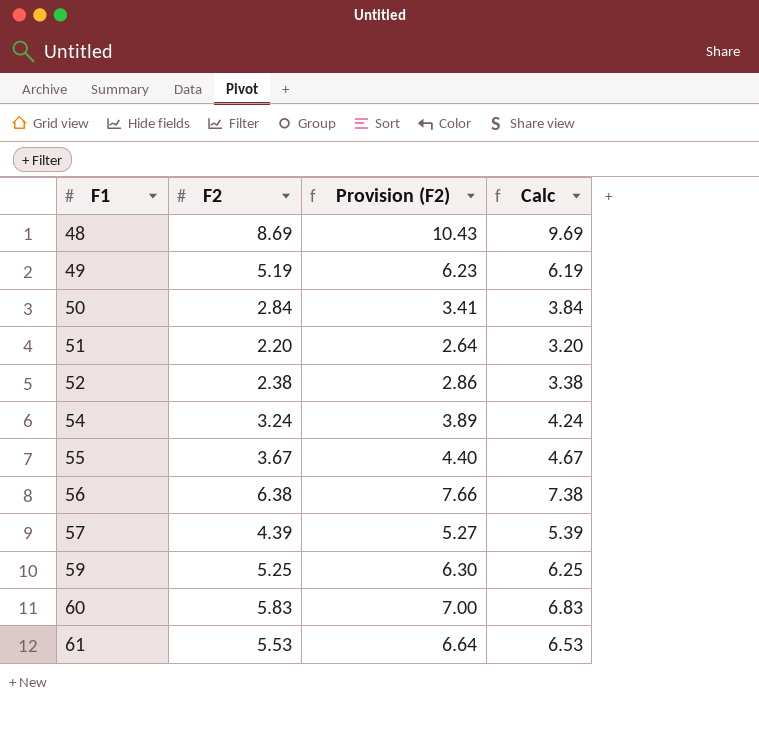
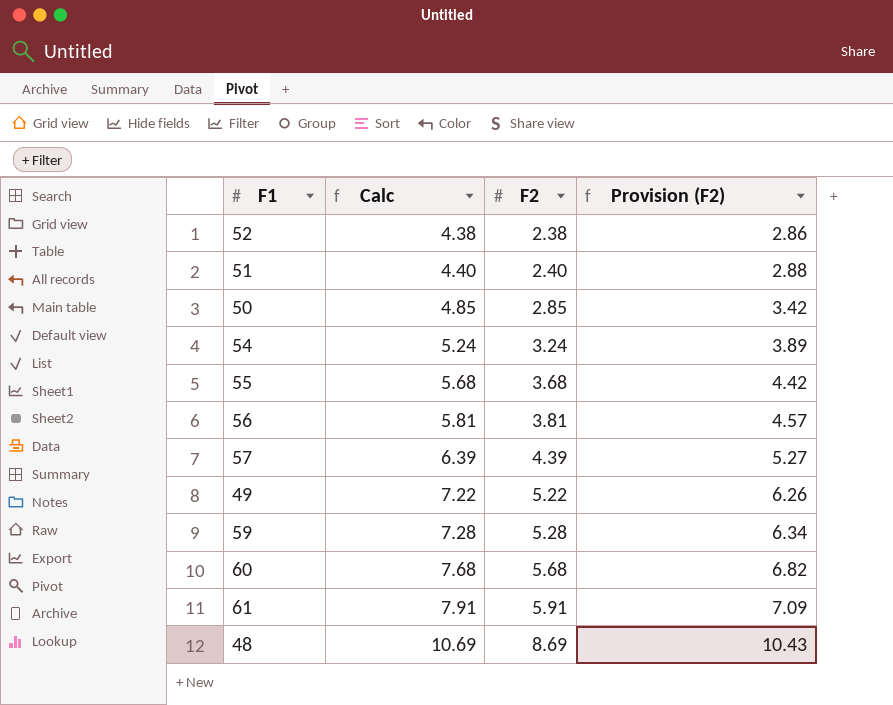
row order: F1 ascending -> Calc ascending
column Calc | formula: [F2] + 1 -> [F2] + 2
column Calc | position: 4 -> 2
51 | F2: 2.20 -> 2.40
51 | Provision (F2): 2.64 -> 2.88
50 | F2: 2.84 -> 2.85
50 | Provision (F2): 3.41 -> 3.42
55 | F2: 3.67 -> 3.68
55 | Provision (F2): 4.40 -> 4.42
56 | F2: 6.38 -> 3.81
56 | Provision (F2): 7.66 -> 4.57
49 | F2: 5.19 -> 5.22
49 | Provision (F2): 6.23 -> 6.26
59 | F2: 5.25 -> 5.28
59 | Provision (F2): 6.30 -> 6.34
60 | F2: 5.83 -> 5.68
60 | Provision (F2): 7.00 -> 6.82
61 | F2: 5.53 -> 5.91
61 | Provision (F2): 6.64 -> 7.09

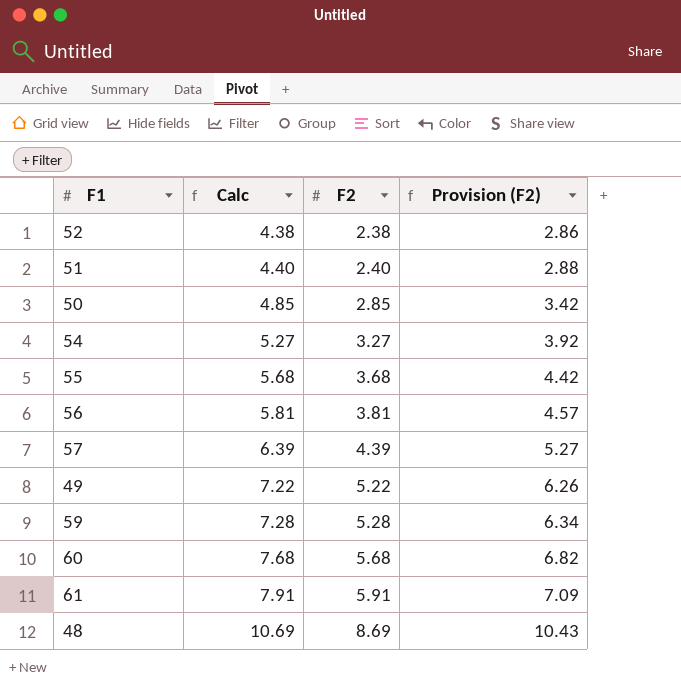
54 | Calc: 5.24 -> 5.27
54 | F2: 3.24 -> 3.27
54 | Provision (F2): 3.89 -> 3.92

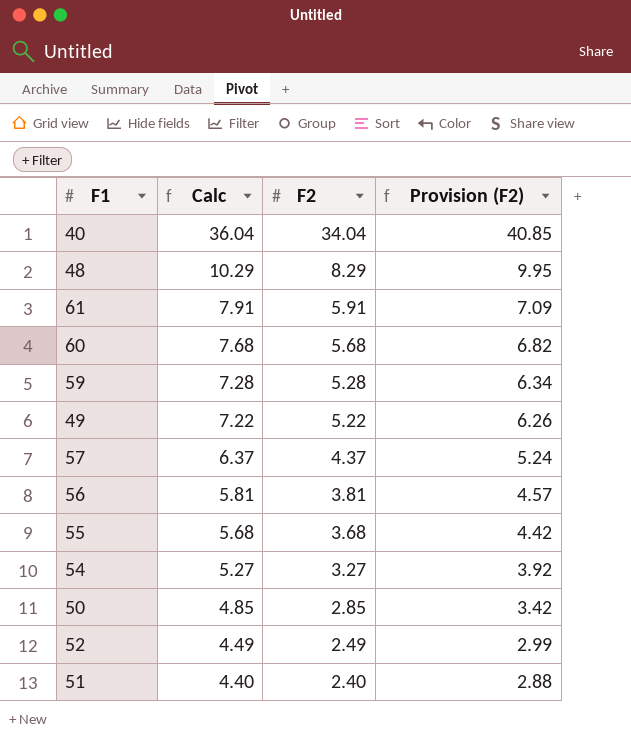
row order: Calc ascending -> Calc descending
row 40: none -> 36.04 | 34.04 | 40.85
48 | Calc: 10.69 -> 10.29
48 | F2: 8.69 -> 8.29
48 | Provision (F2): 10.43 -> 9.95
57 | Calc: 6.39 -> 6.37
57 | F2: 4.39 -> 4.37
57 | Provision (F2): 5.27 -> 5.24
52 | Calc: 4.38 -> 4.49
52 | F2: 2.38 -> 2.49
52 | Provision (F2): 2.86 -> 2.99

